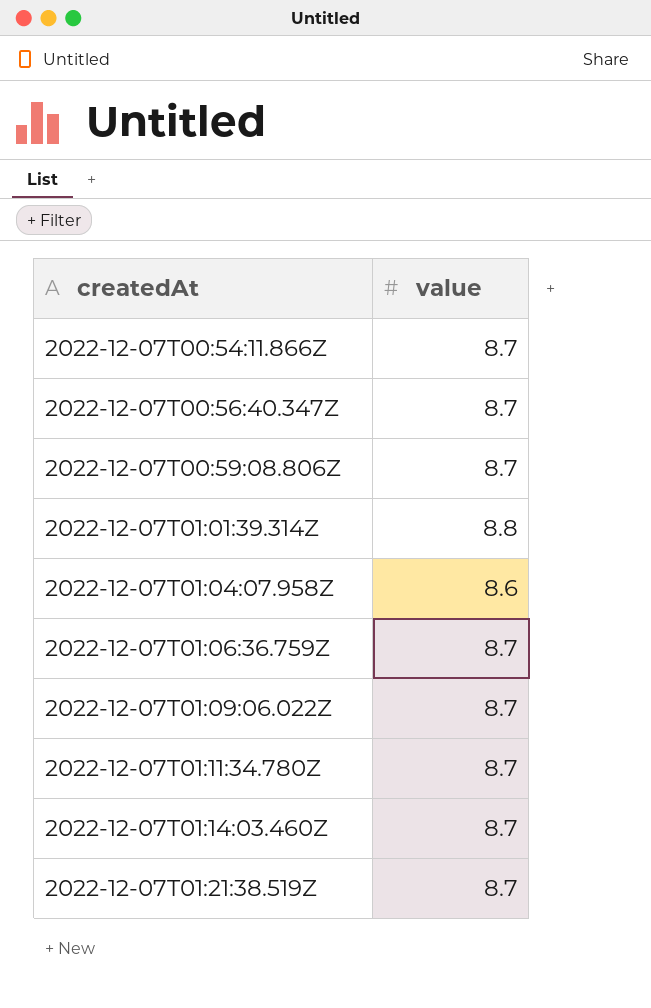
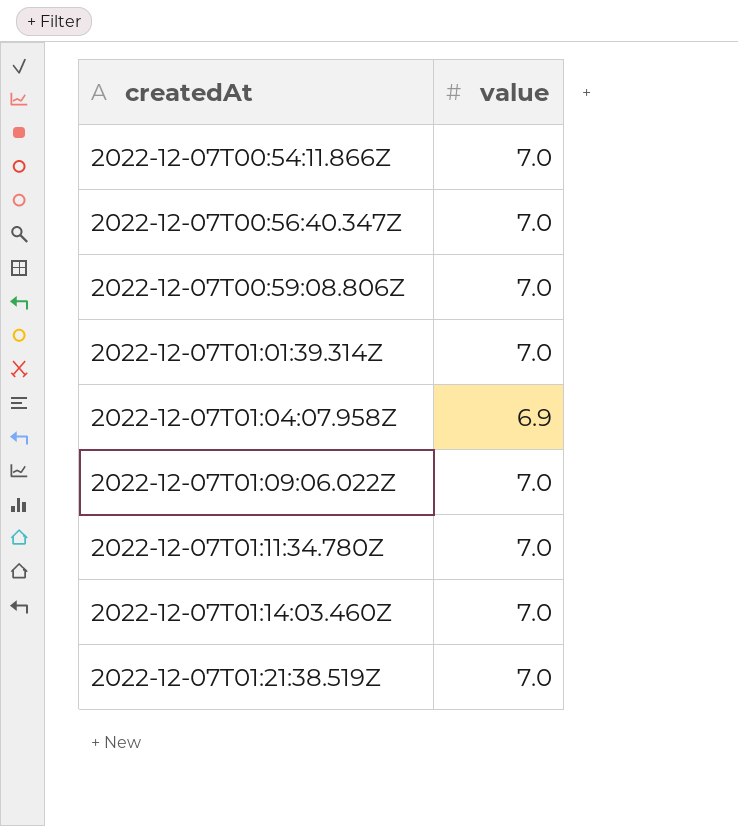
row 2022-12-07T01:06:36.759Z: 8.7 -> none
2022-12-07T00:54:11.866Z | value: 8.7 -> 7.0
2022-12-07T00:56:40.347Z | value: 8.7 -> 7.0
2022-12-07T00:59:08.806Z | value: 8.7 -> 7.0
2022-12-07T01:01:39.314Z | value: 8.8 -> 7.0
2022-12-07T01:04:07.958Z | value: 8.6 -> 6.9
2022-12-07T01:09:06.022Z | value: 8.7 -> 7.0
2022-12-07T01:11:34.780Z | value: 8.7 -> 7.0
2022-12-07T01:14:03.460Z | value: 8.7 -> 7.0
2022-12-07T01:21:38.519Z | value: 8.7 -> 7.0

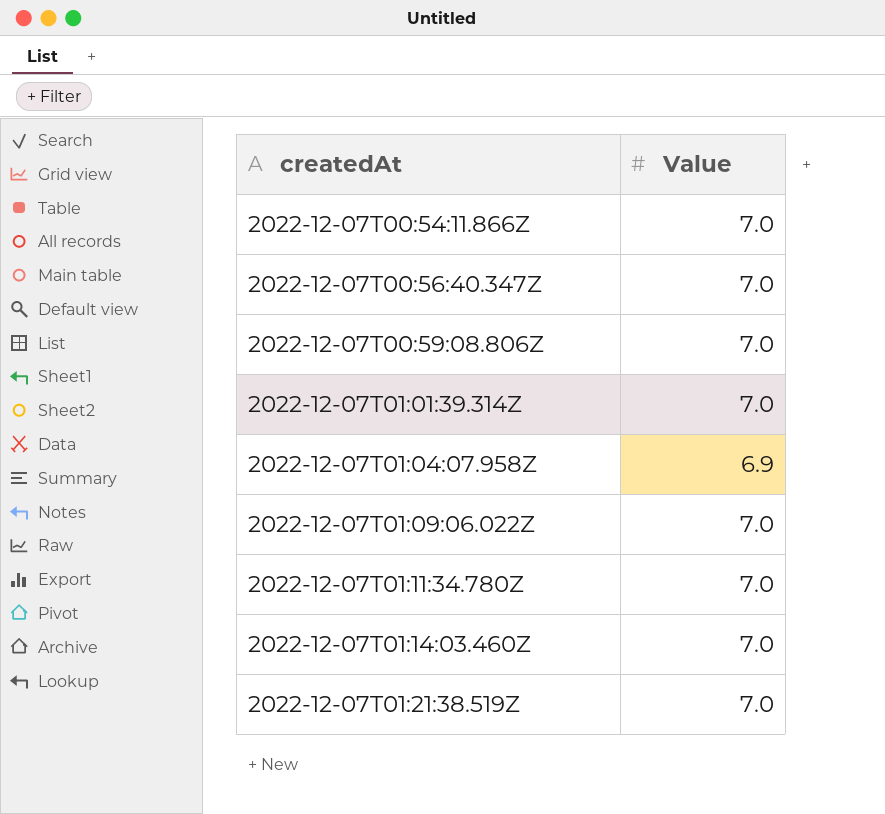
column name: value -> Value

